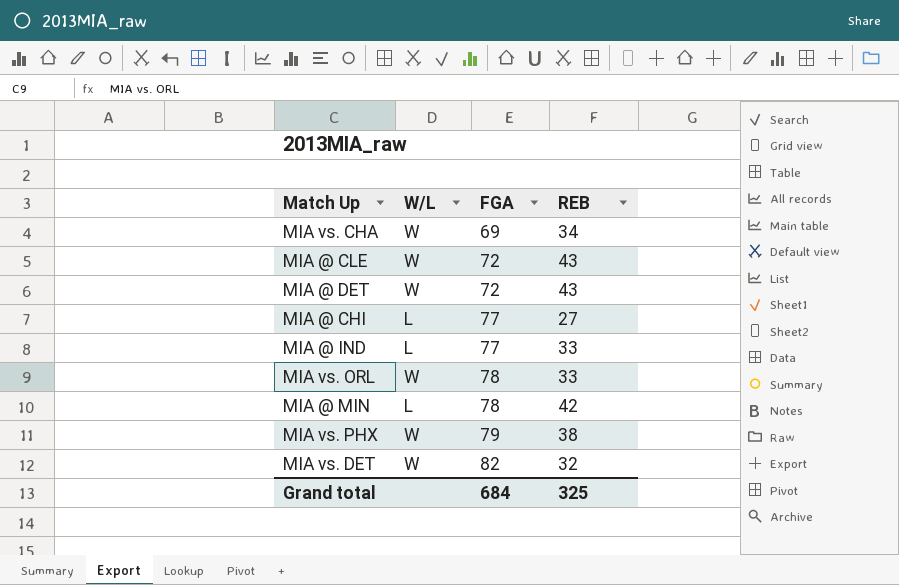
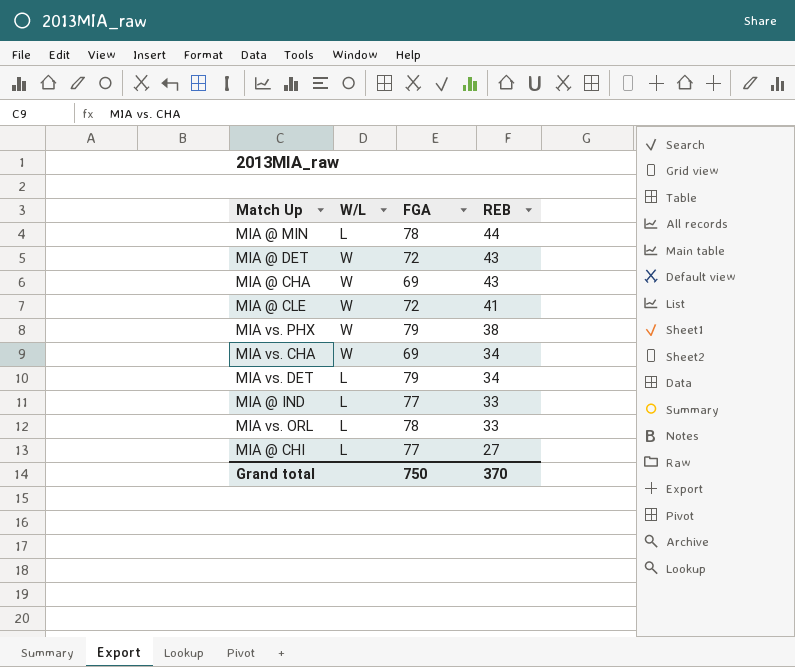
row order: FGA ascending -> REB descending
MIA @ MIN | REB: 42 -> 44
row MIA @ CHA: none -> W | 69 | 43
MIA @ CLE | REB: 43 -> 41
MIA vs. DET | W/L: W -> L
MIA vs. DET | FGA: 82 -> 79
MIA vs. DET | REB: 32 -> 34
MIA vs. ORL | W/L: W -> L
Grand total | FGA: 684 -> 750
Grand total | REB: 325 -> 370

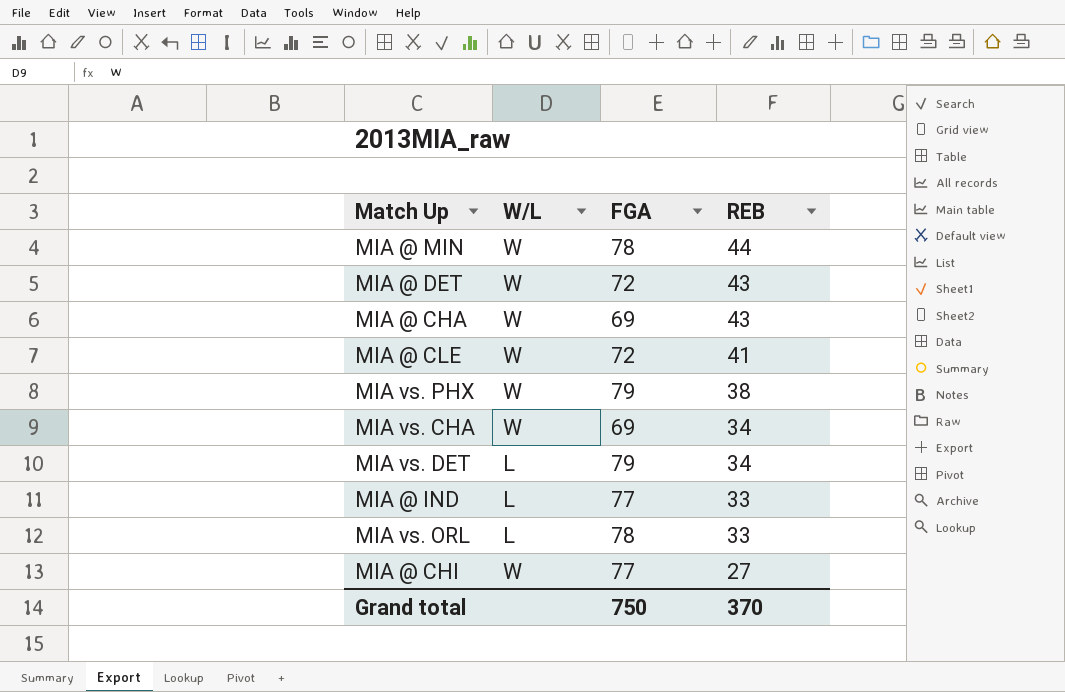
MIA @ MIN | W/L: L -> W
MIA @ CHI | W/L: L -> W

